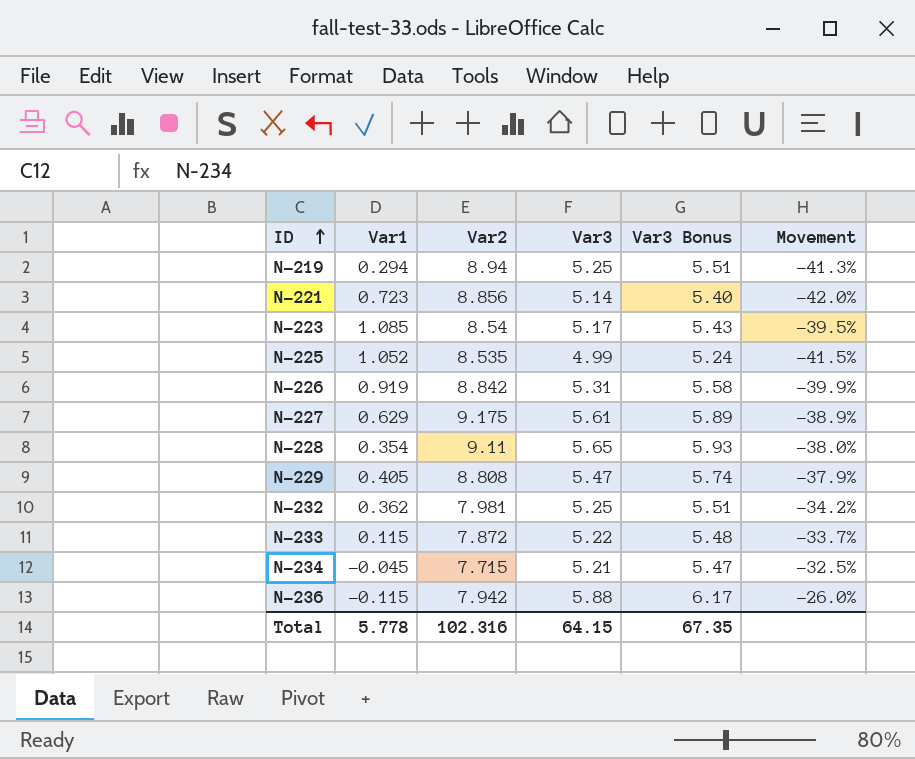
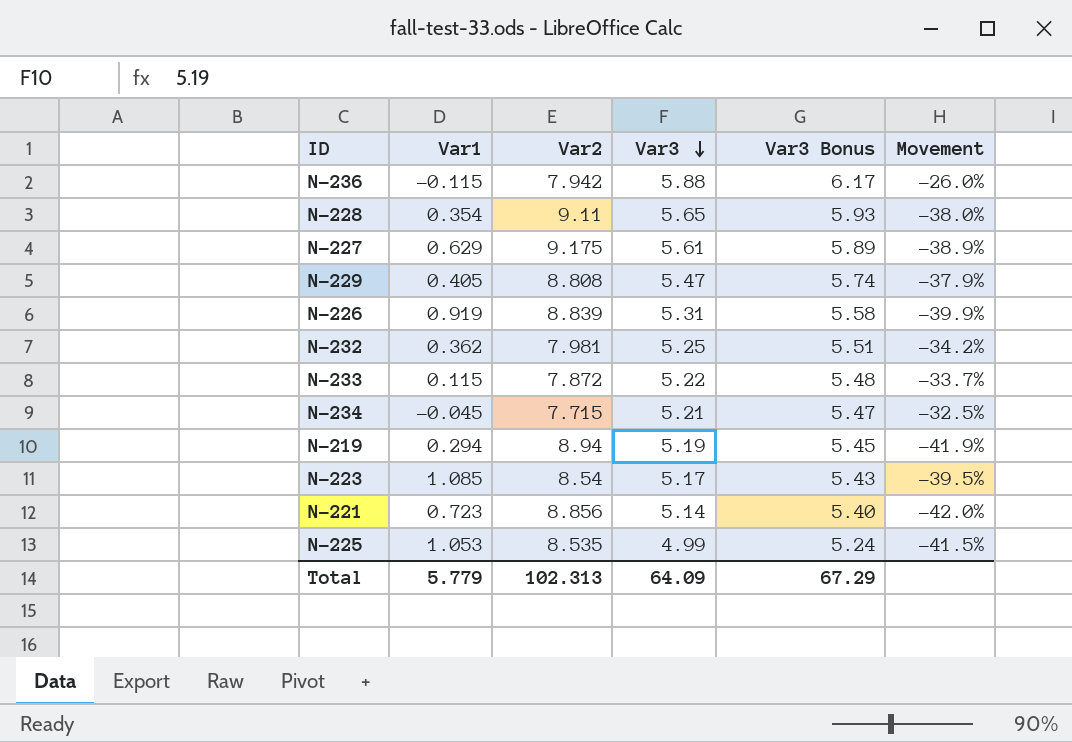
row order: ID ascending -> Var3 descending
N-226 | Var2: 8.842 -> 8.839
N-219 | Var3: 5.25 -> 5.19
N-219 | Var3 Bonus: 5.51 -> 5.45
N-219 | Movement: -41.3% -> -41.9%
N-225 | Var1: 1.052 -> 1.053
Total | Var1: 5.778 -> 5.779
Total | Var2: 102.316 -> 102.313
Total | Var3: 64.15 -> 64.09
Total | Var3 Bonus: 67.35 -> 67.29

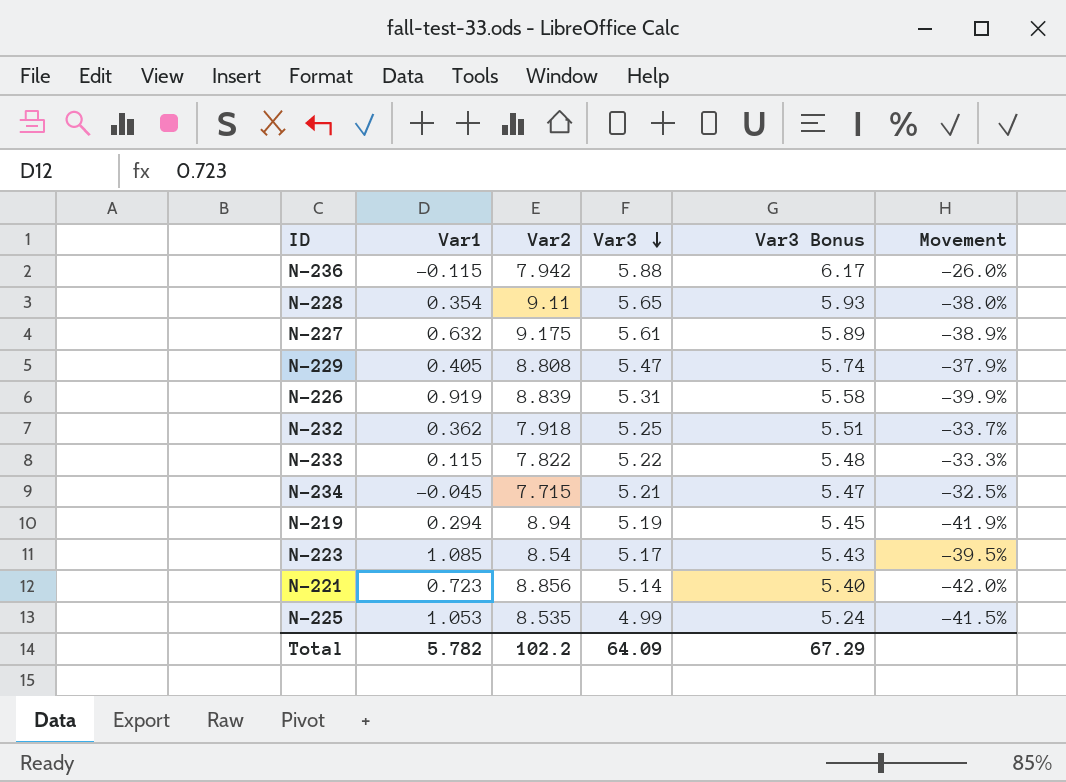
N-227 | Var1: 0.629 -> 0.632
N-232 | Var2: 7.981 -> 7.918
N-232 | Movement: -34.2% -> -33.7%
N-233 | Var2: 7.872 -> 7.822
N-233 | Movement: -33.7% -> -33.3%
Total | Var1: 5.779 -> 5.782
Total | Var2: 102.313 -> 102.2

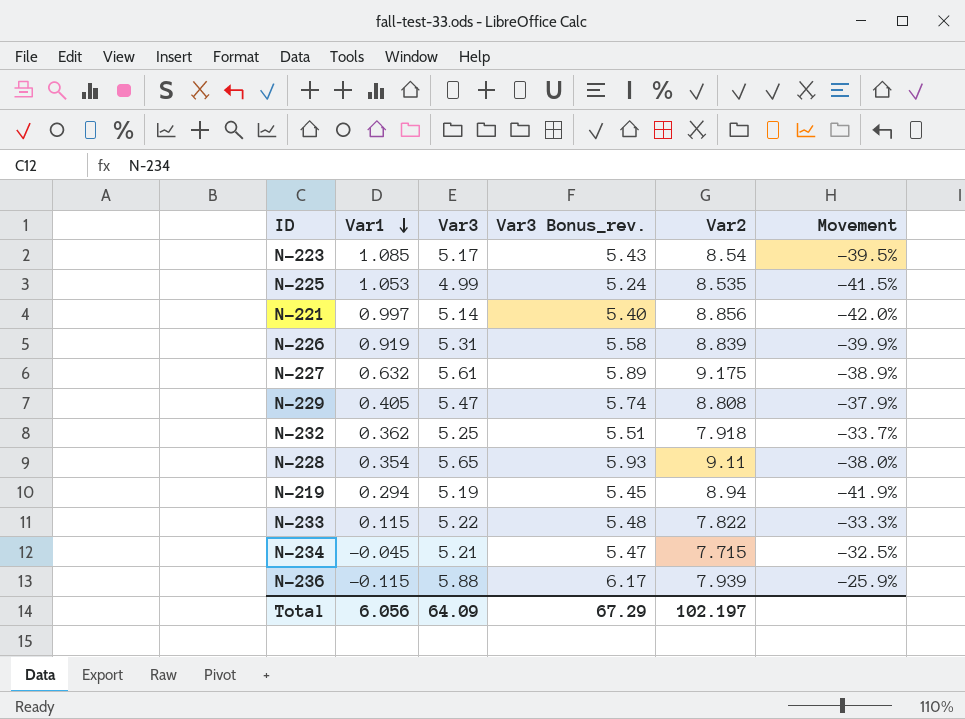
row order: Var3 descending -> Var1 descending
column name: Var3 Bonus -> Var3 Bonus_rev.
column Var2 | position: 3 -> 5
N-221 | Var1: 0.723 -> 0.997
N-236 | Var2: 7.942 -> 7.939
N-236 | Movement: -26.0% -> -25.9%
Total | Var1: 5.782 -> 6.056
Total | Var2: 102.2 -> 102.197

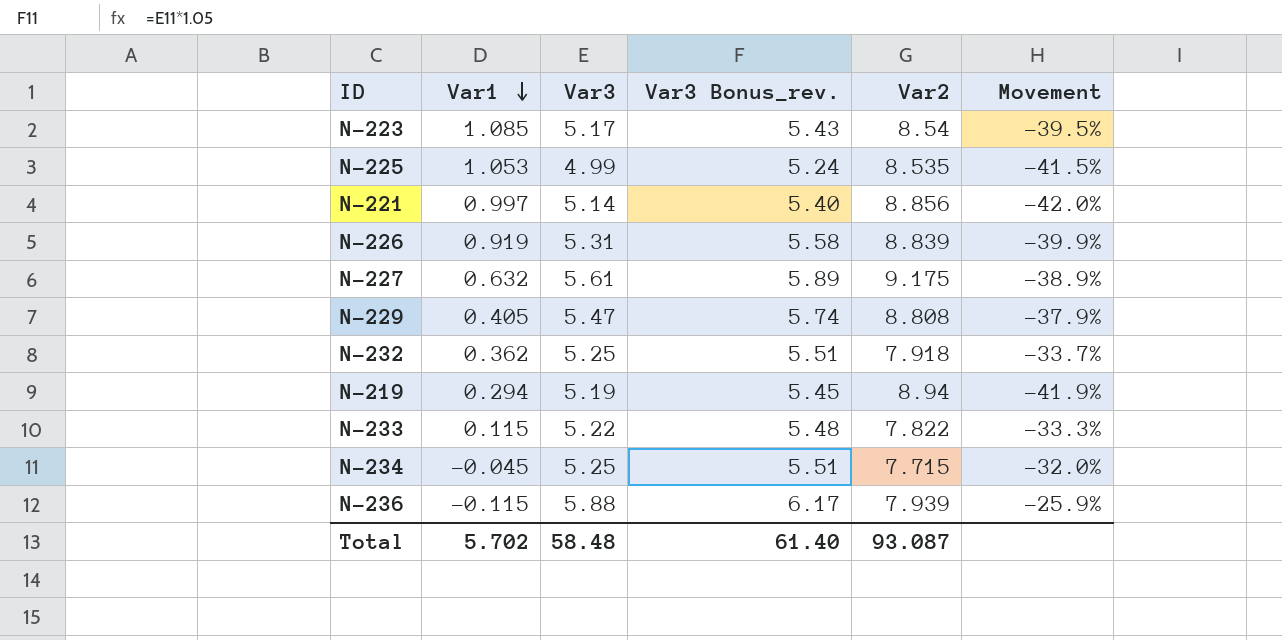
row N-228: 0.354 | 5.65 | 5.93 | 9.11 | -38.0% -> none
N-234 | Var3: 5.21 -> 5.25
N-234 | Var3 Bonus_rev.: 5.47 -> 5.51
N-234 | Movement: -32.5% -> -32.0%
Total | Var1: 6.056 -> 5.702
Total | Var3: 64.09 -> 58.48
Total | Var3 Bonus_rev.: 67.29 -> 61.40
Total | Var2: 102.197 -> 93.087

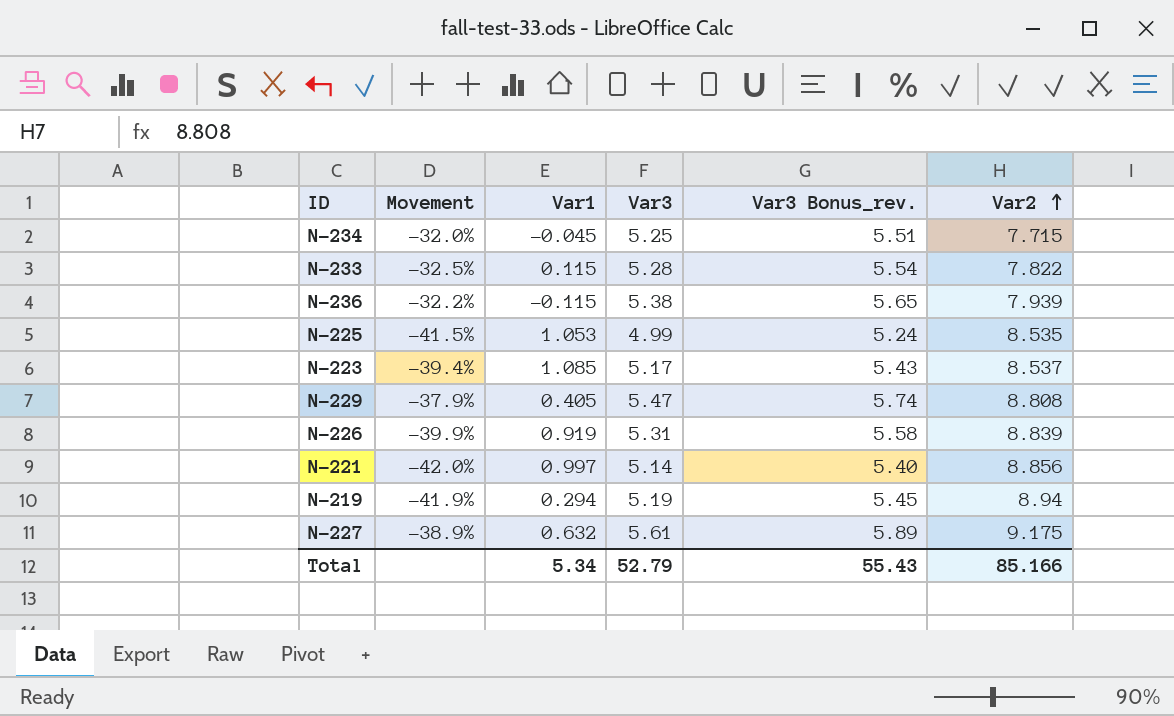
row order: Var1 descending -> Var2 ascending
column Movement | position: 6 -> 2
row N-232: 0.362 | 5.25 | 5.51 | 7.918 | -33.7% -> none
N-233 | Movement: -33.3% -> -32.5%
N-233 | Var3: 5.22 -> 5.28
N-233 | Var3 Bonus_rev.: 5.48 -> 5.54
N-236 | Movement: -25.9% -> -32.2%
N-236 | Var3: 5.88 -> 5.38
N-236 | Var3 Bonus_rev.: 6.17 -> 5.65
N-223 | Movement: -39.5% -> -39.4%
N-223 | Var2: 8.54 -> 8.537
Total | Var1: 5.702 -> 5.34
Total | Var3: 58.48 -> 52.79
Total | Var3 Bonus_rev.: 61.40 -> 55.43
Total | Var2: 93.087 -> 85.166

